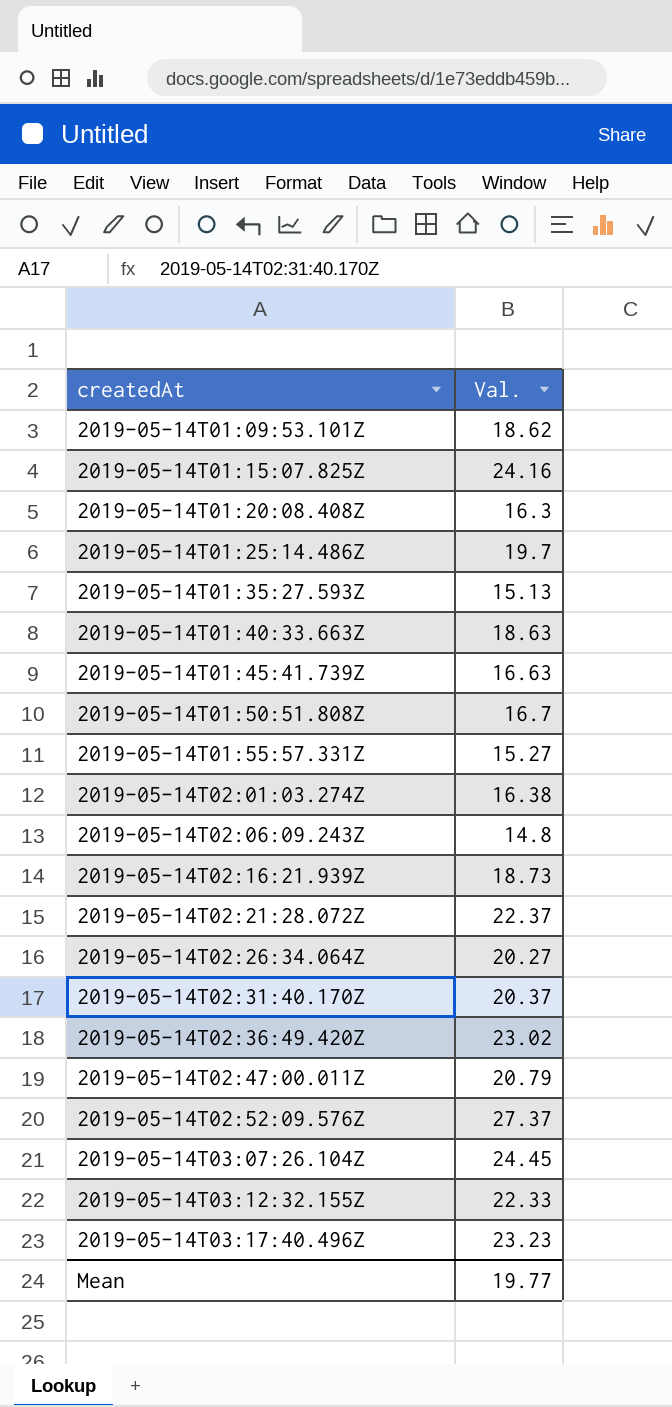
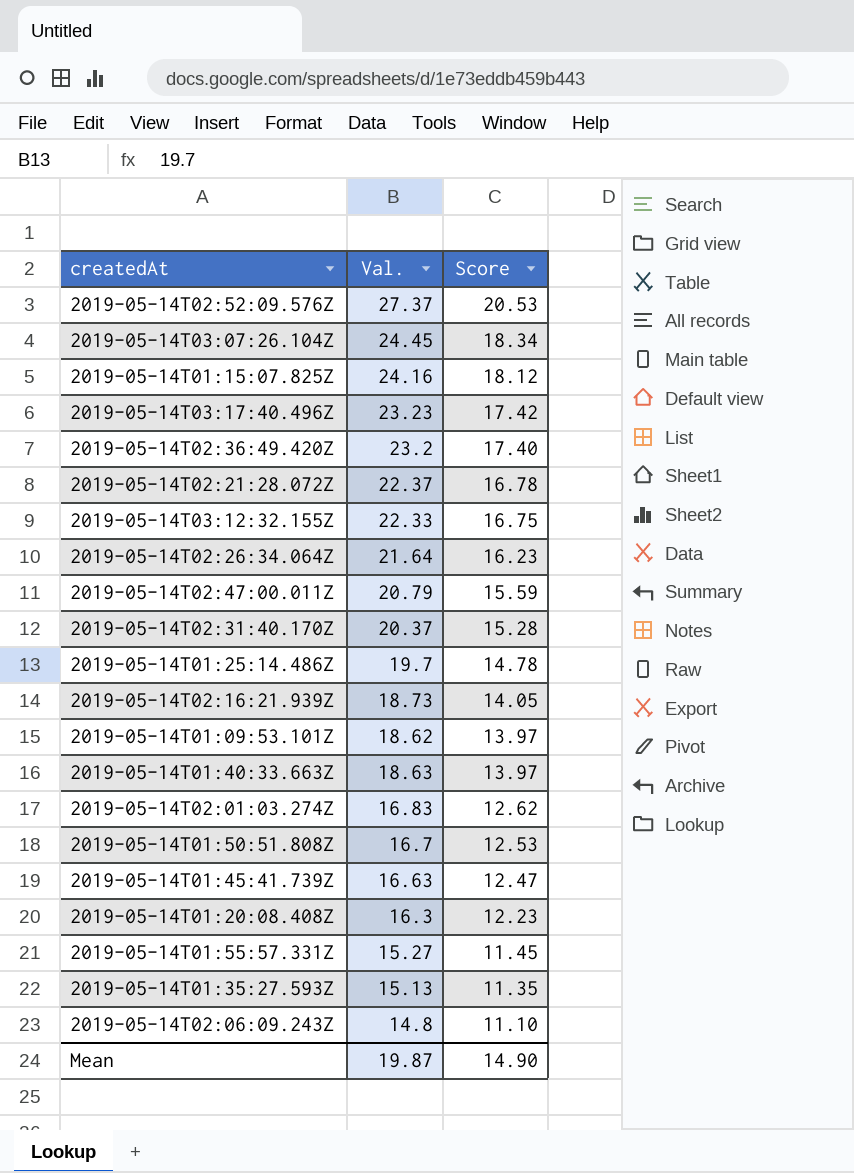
row order: createdAt ascending -> Score descending
column Score | formula: none -> [Val.] * 0.75
2019-05-14T02:36:49.420Z | Val.: 23.02 -> 23.2
2019-05-14T02:26:34.064Z | Val.: 20.27 -> 21.64
2019-05-14T02:01:03.274Z | Val.: 16.38 -> 16.83
Mean | Val.: 19.77 -> 19.87

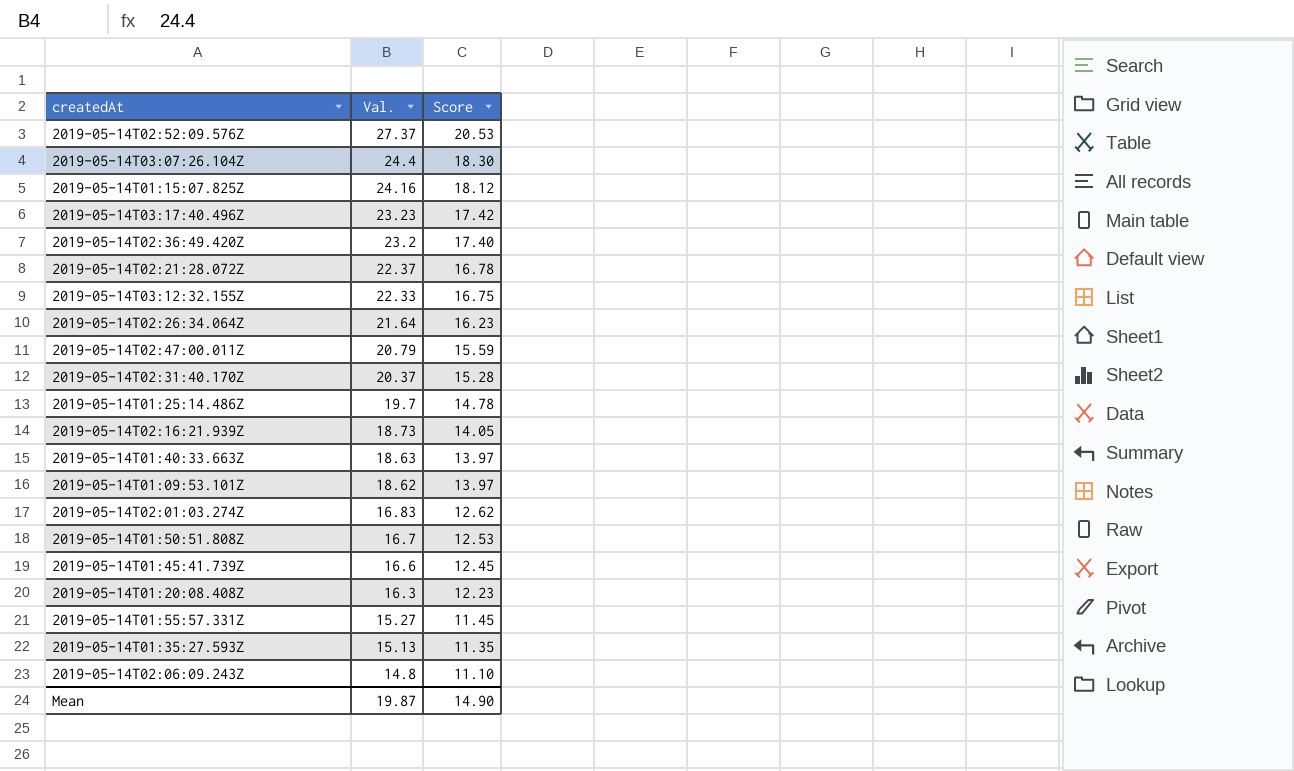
row order: Score descending -> Val. descending
2019-05-14T03:07:26.104Z | Val.: 24.45 -> 24.4
2019-05-14T03:07:26.104Z | Score: 18.34 -> 18.30
2019-05-14T01:45:41.739Z | Val.: 16.63 -> 16.6
2019-05-14T01:45:41.739Z | Score: 12.47 -> 12.45

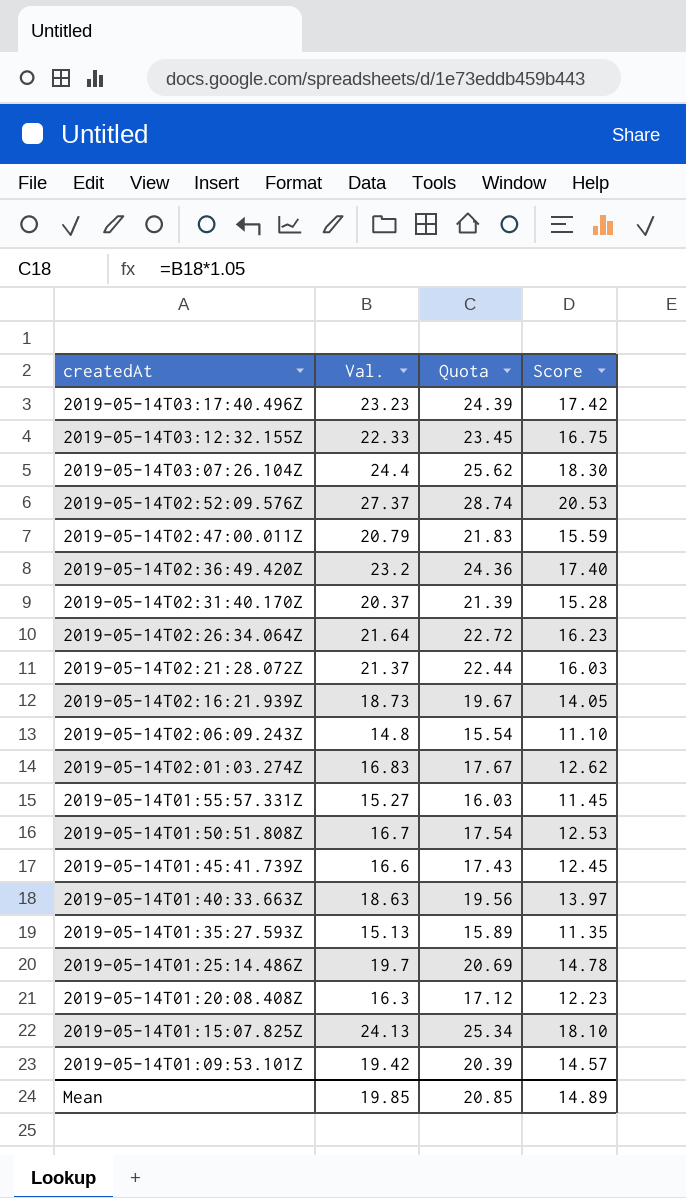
row order: Val. descending -> createdAt descending
column Quota | formula: none -> [Val.] * 1.05
2019-05-14T02:21:28.072Z | Val.: 22.37 -> 21.37
2019-05-14T02:21:28.072Z | Score: 16.78 -> 16.03
2019-05-14T01:15:07.825Z | Val.: 24.16 -> 24.13
2019-05-14T01:15:07.825Z | Score: 18.12 -> 18.10
2019-05-14T01:09:53.101Z | Val.: 18.62 -> 19.42
2019-05-14T01:09:53.101Z | Score: 13.97 -> 14.57
Mean | Val.: 19.87 -> 19.85
Mean | Score: 14.90 -> 14.89

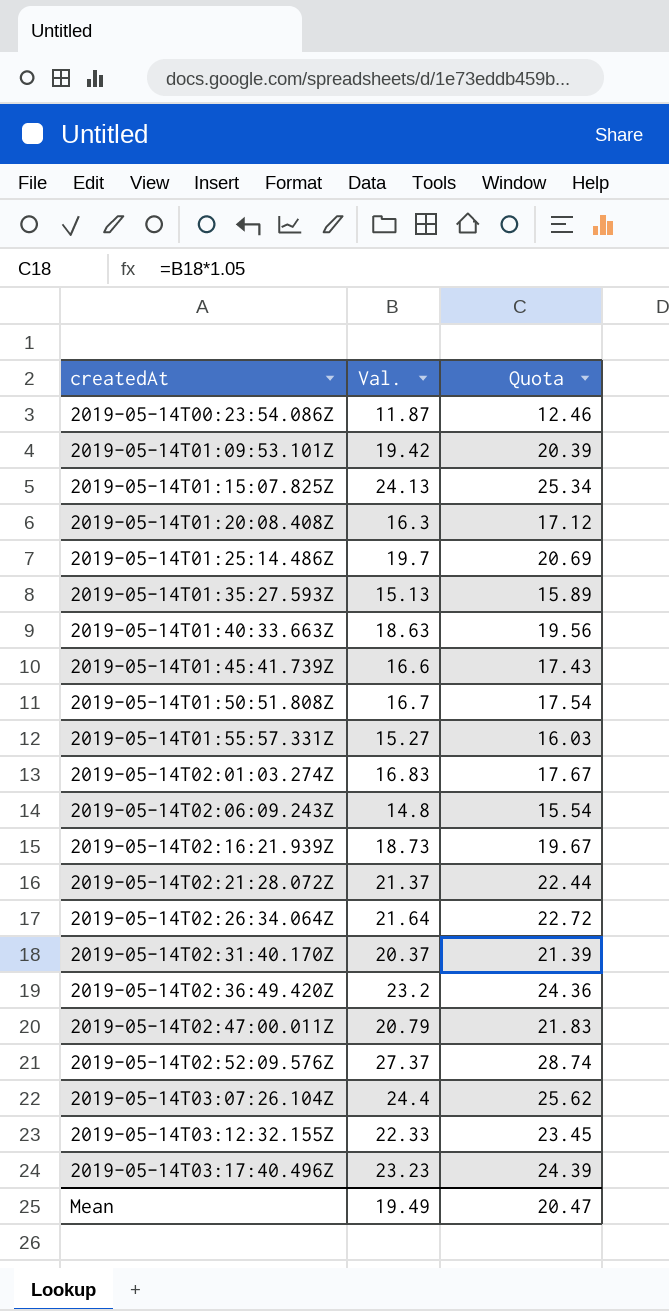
row order: createdAt descending -> createdAt ascending
column Score | formula: [Val.] * 0.75 -> none
row 2019-05-14T00:23:54.086Z: none -> 11.87 | 12.46
Mean | Val.: 19.85 -> 19.49
Mean | Quota: 20.85 -> 20.47

